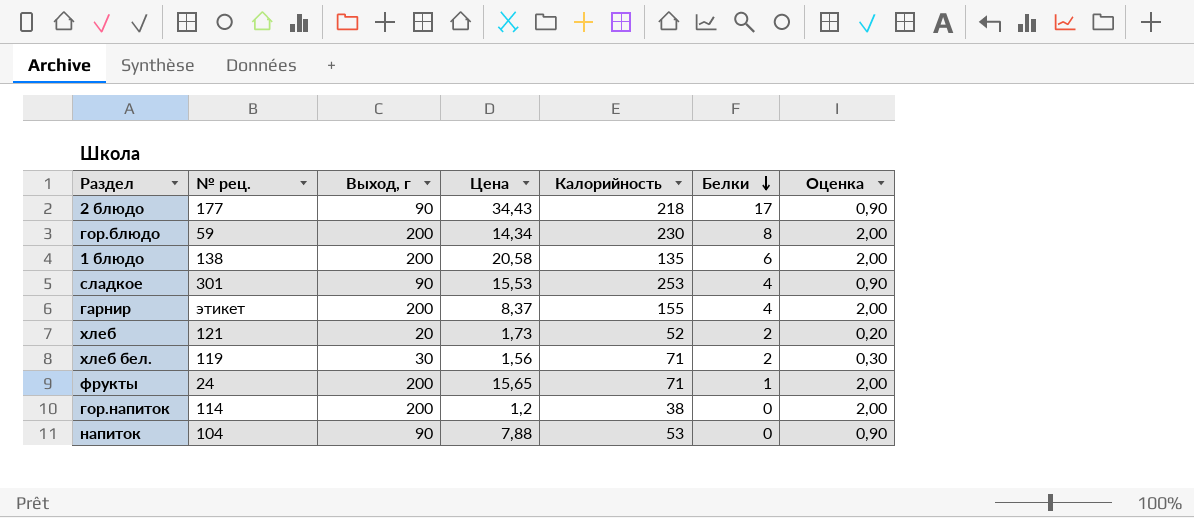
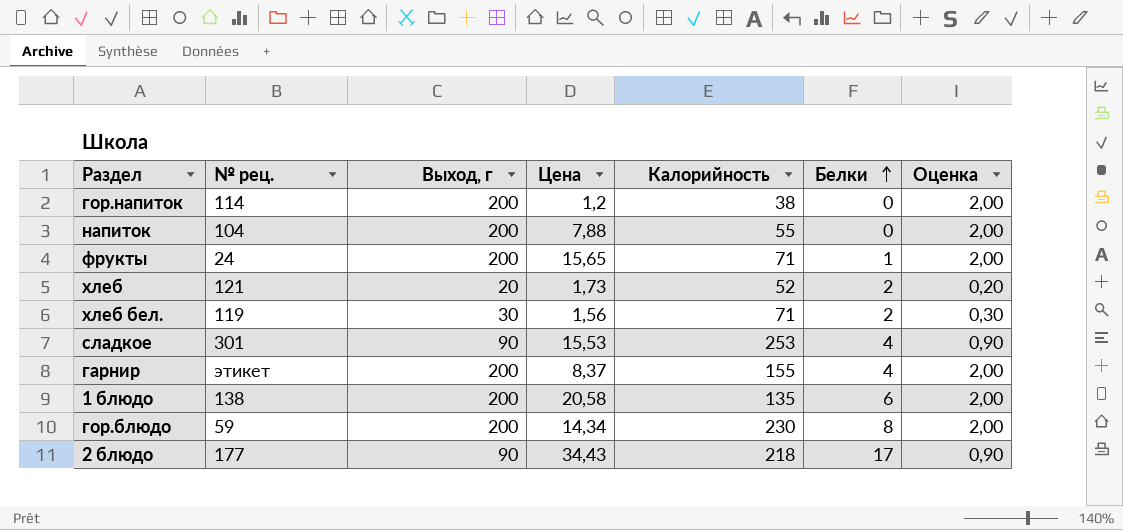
row order: Белки descending -> Белки ascending
напиток | Выход, г: 90 -> 200
напиток | Калорийность: 53 -> 55
напиток | Оценка: 0,90 -> 2,00

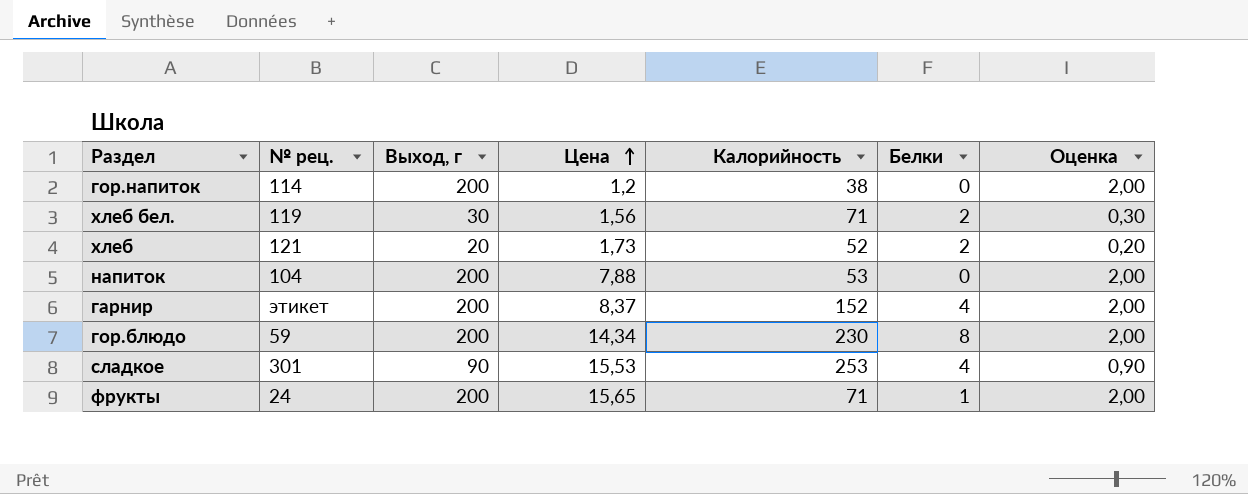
row order: Белки ascending -> Цена ascending
row 1 блюдо: 138 | 200 | 20,58 | 135 | 6 | 2,00 -> none
row 2 блюдо: 177 | 90 | 34,43 | 218 | 17 | 0,90 -> none
напиток | Калорийность: 55 -> 53
гарнир | Калорийность: 155 -> 152

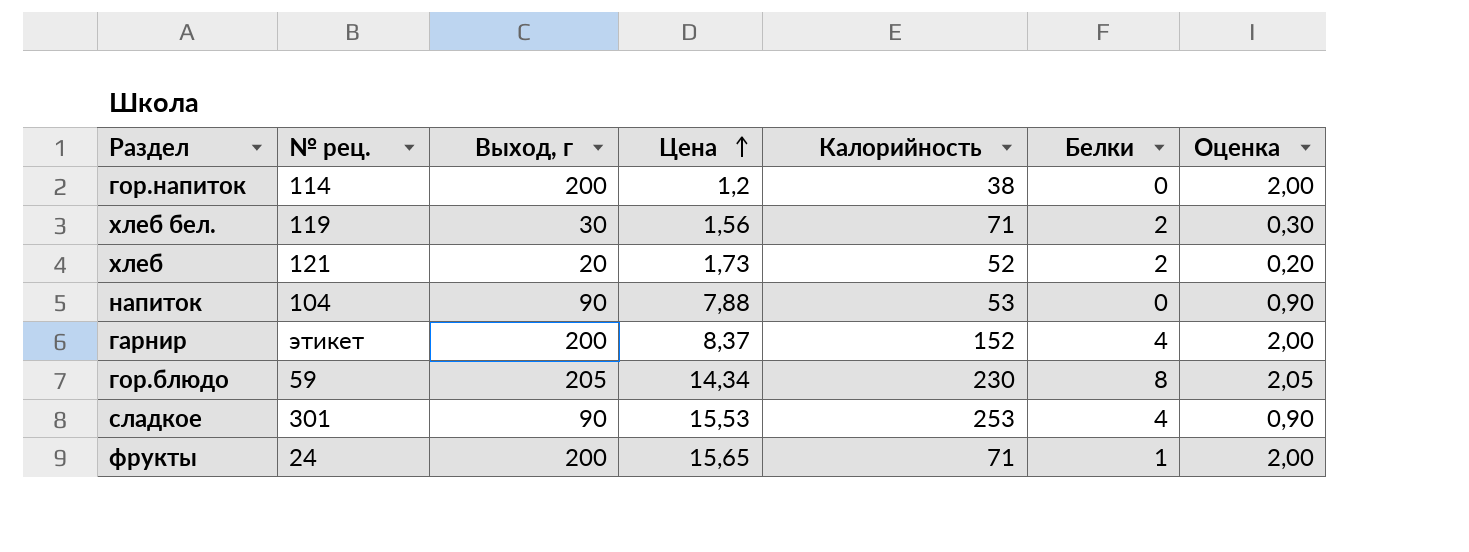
напиток | Выход, г: 200 -> 90
напиток | Оценка: 2,00 -> 0,90
гор.блюдо | Выход, г: 200 -> 205
гор.блюдо | Оценка: 2,00 -> 2,05

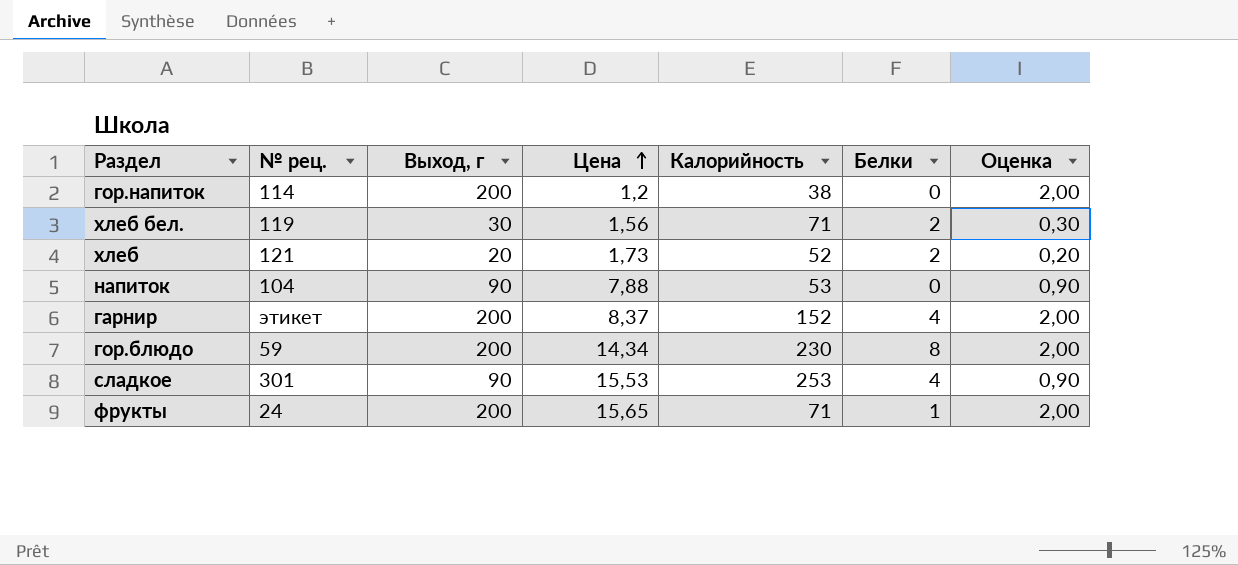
гор.блюдо | Выход, г: 205 -> 200
гор.блюдо | Оценка: 2,05 -> 2,00

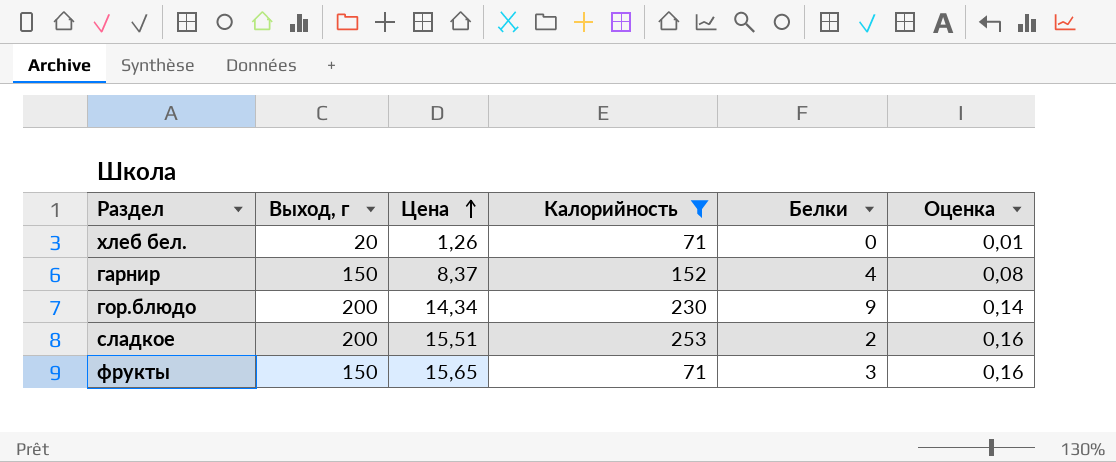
filter: none -> Калорийность >= 71
column № рец. | position: 2 -> none
column Оценка | formula: [Выход, г] * 0,01 -> [Цена] * 0,01
хлеб бел. | Выход, г: 30 -> 20
хлеб бел. | Цена: 1,56 -> 1,26
хлеб бел. | Белки: 2 -> 0
гарнир | Выход, г: 200 -> 150
гор.блюдо | Белки: 8 -> 9
сладкое | Выход, г: 90 -> 200
сладкое | Цена: 15,53 -> 15,51
сладкое | Белки: 4 -> 2
фрукты | Выход, г: 200 -> 150
фрукты | Белки: 1 -> 3

